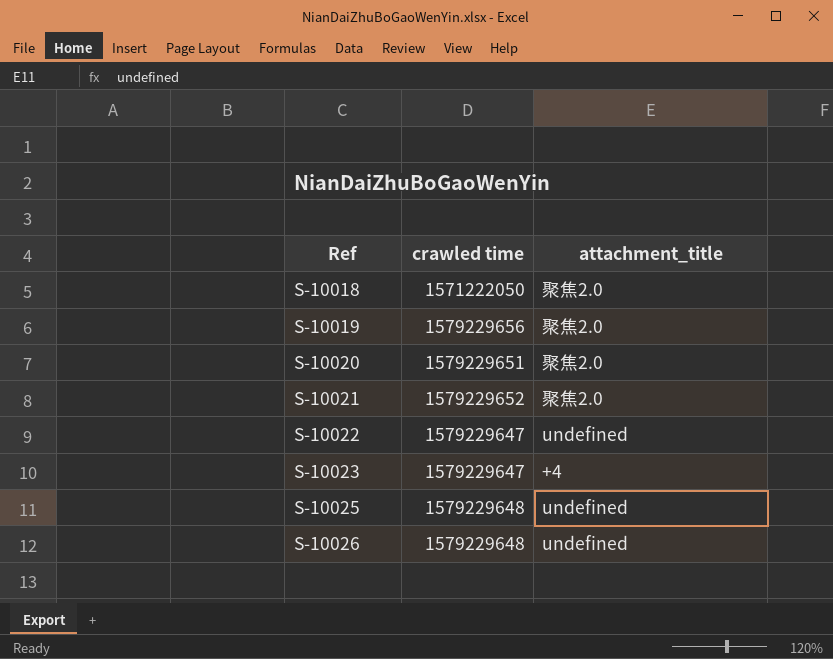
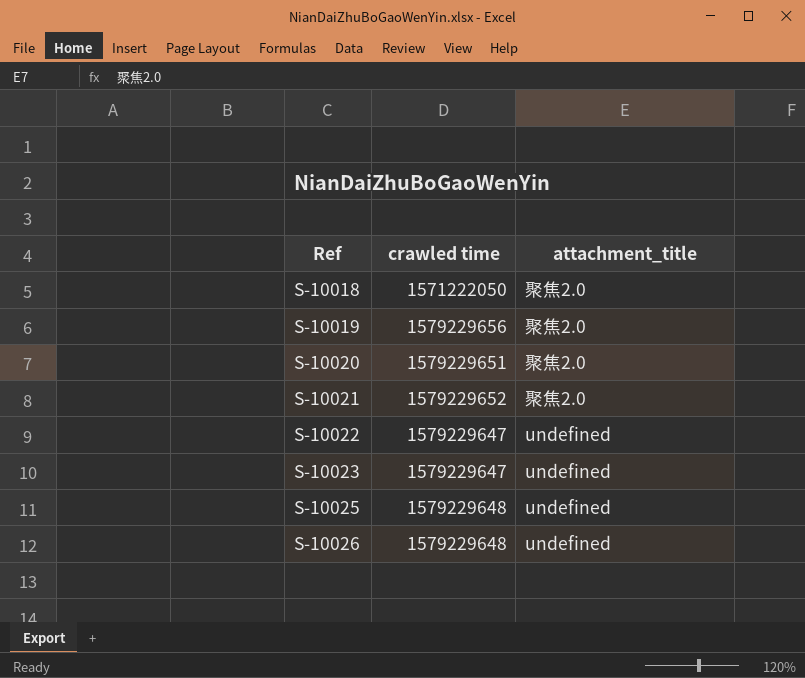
S-10023 | attachment_title: +4 -> undefined

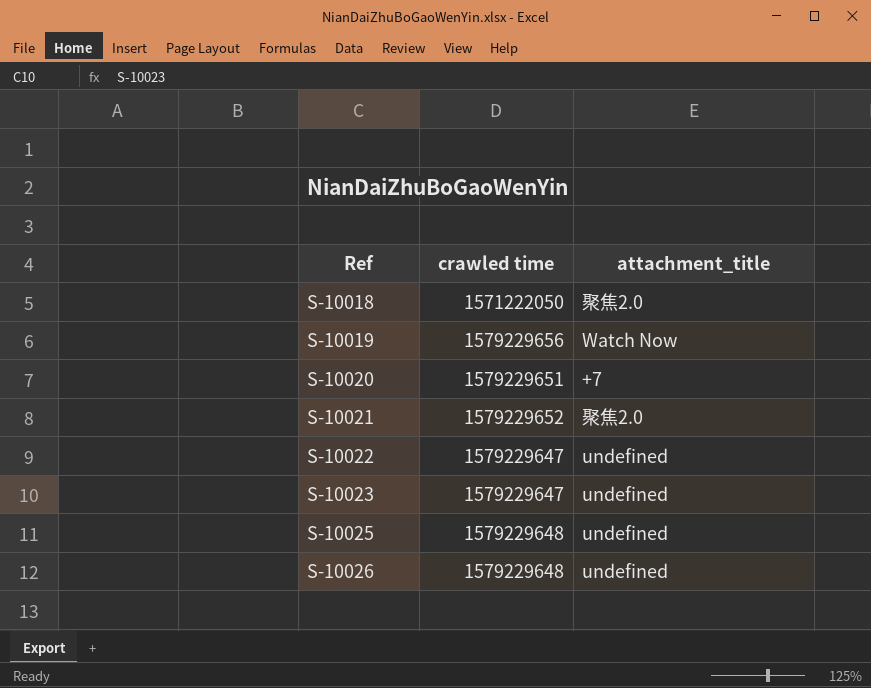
S-10019 | attachment_title: 聚焦2.0 -> Watch Now
S-10020 | attachment_title: 聚焦2.0 -> +7

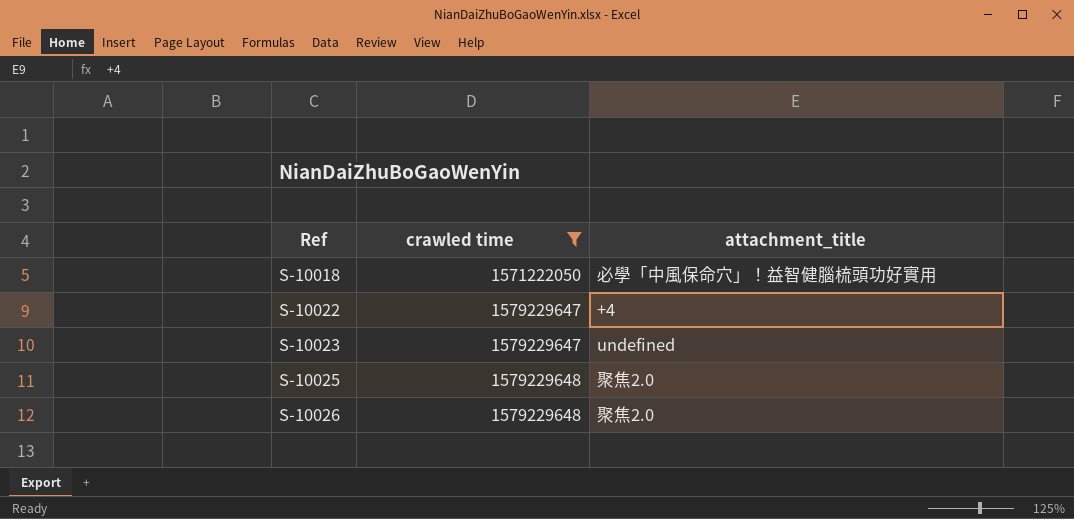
filter: none -> crawled time <= 1579229648
S-10018 | attachment_title: 聚焦2.0 -> 必學「中風保命穴」！益智健腦梳頭功好實用
S-10022 | attachment_title: undefined -> +4
S-10025 | attachment_title: undefined -> 聚焦2.0
S-10026 | attachment_title: undefined -> 聚焦2.0

